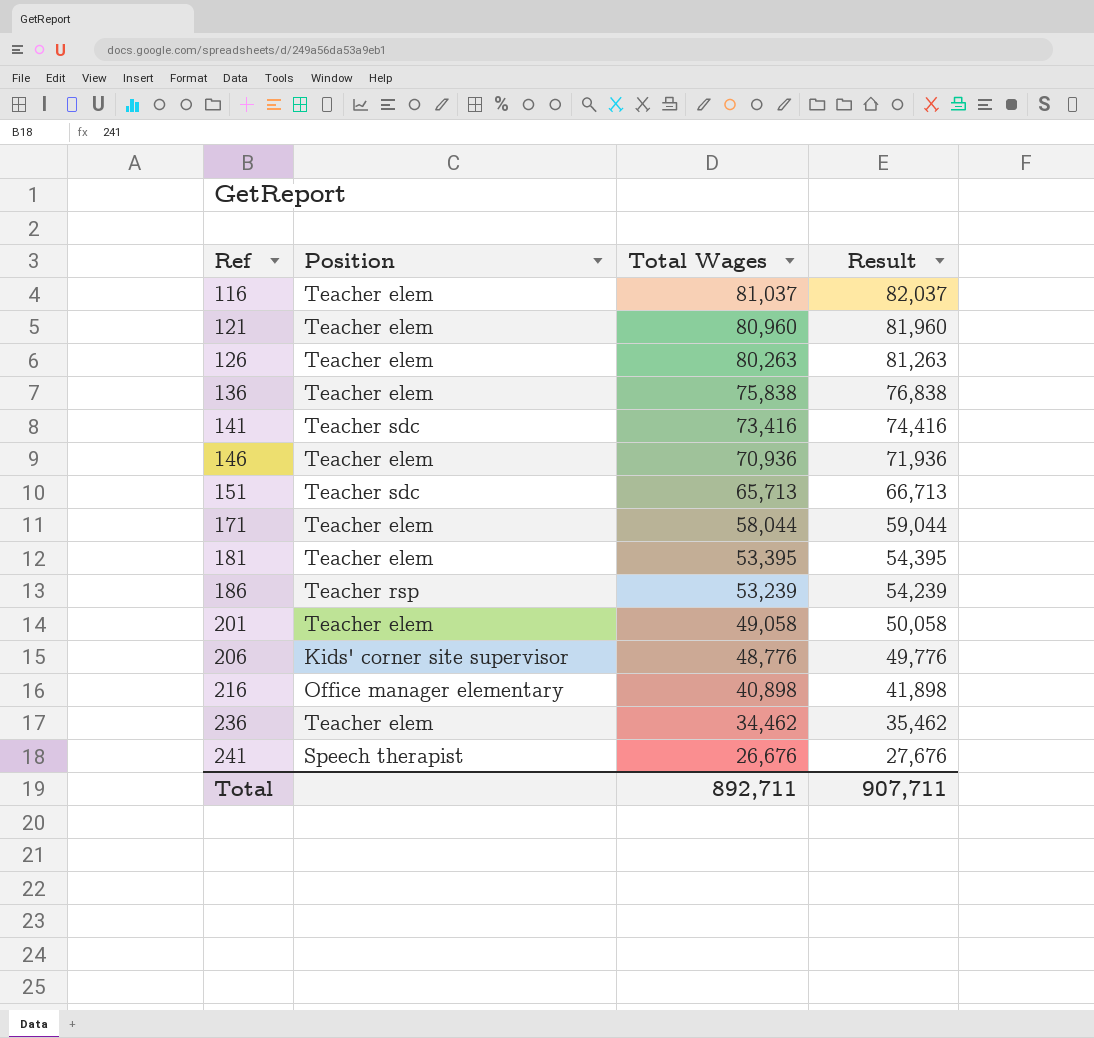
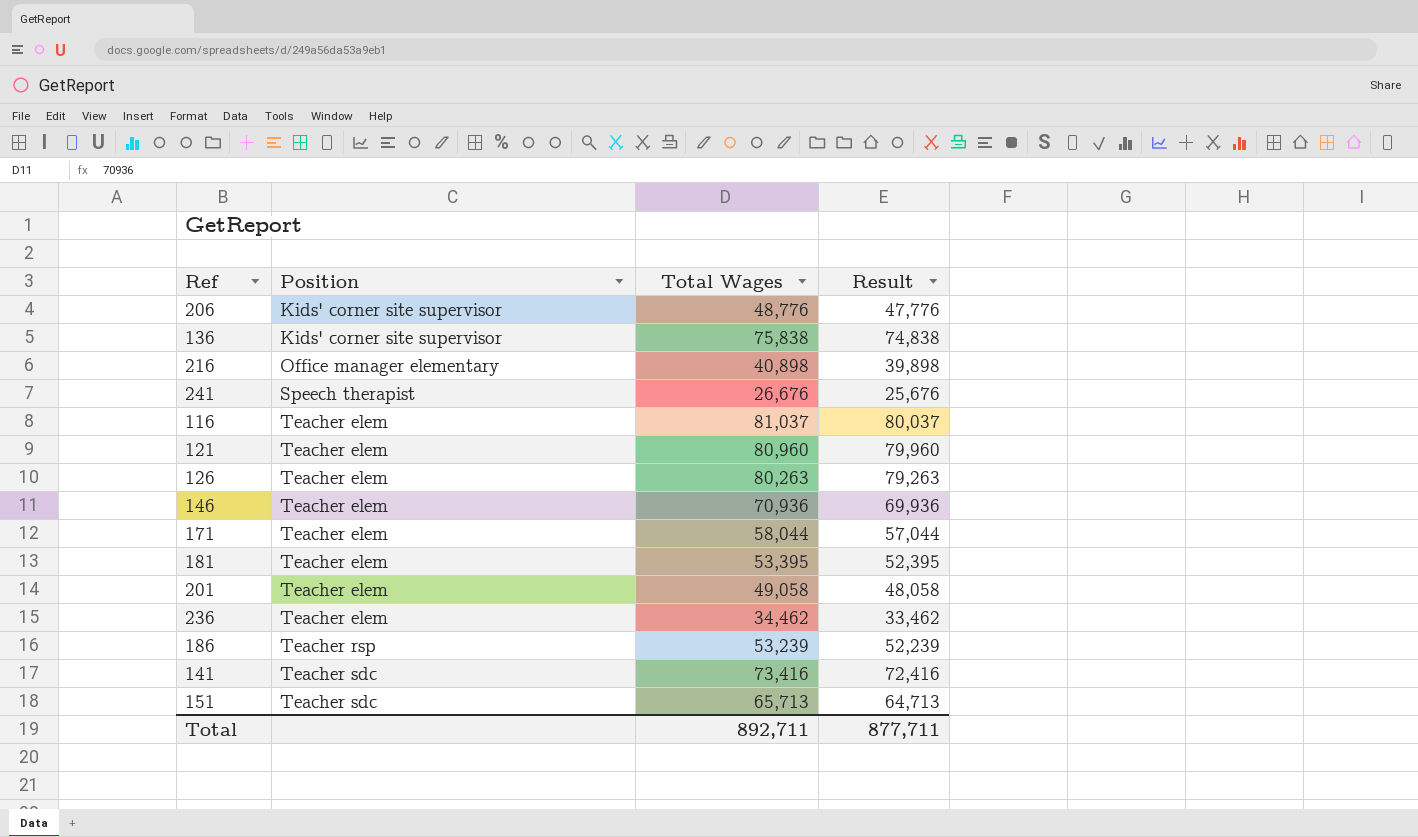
row order: Ref ascending -> Position ascending
column Result | formula: [Total Wages] + 1000 -> [Total Wages] - 1000
136 | Position: Teacher elem -> Kids' corner site supervisor
Total | Result: 907,711 -> 877,711

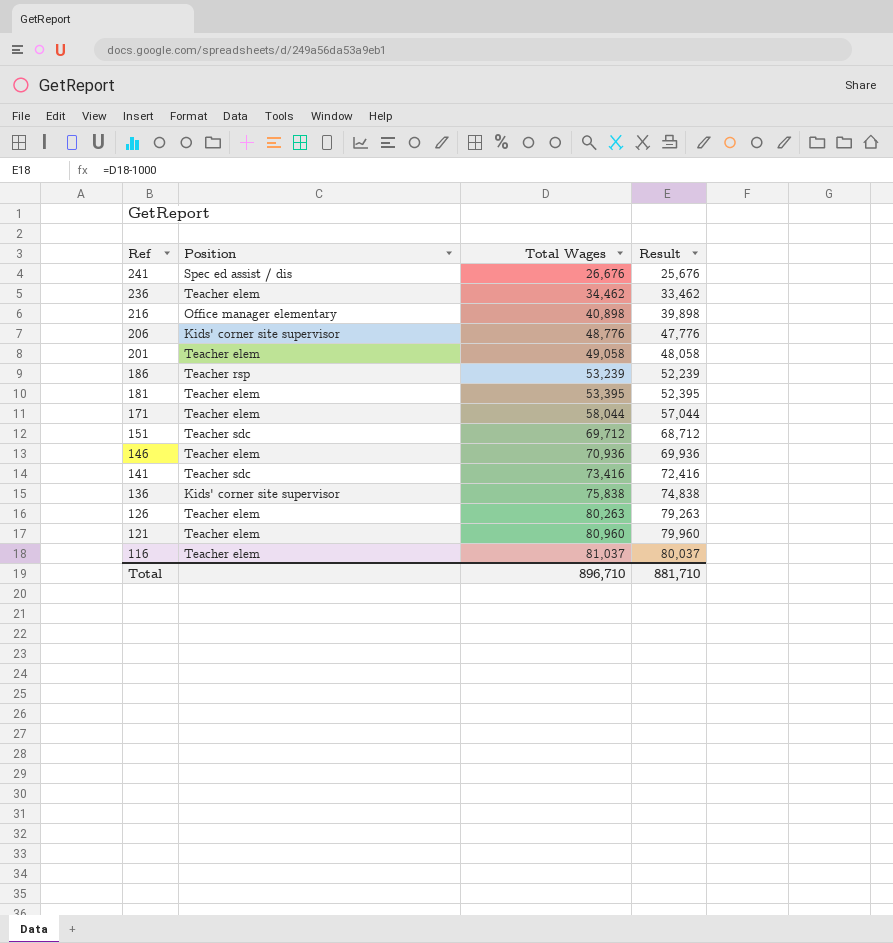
row order: Position ascending -> Ref descending
241 | Position: Speech therapist -> Spec ed assist / dis
151 | Total Wages: 65,713 -> 69,712
151 | Result: 64,713 -> 68,712
Total | Total Wages: 892,711 -> 896,710
Total | Result: 877,711 -> 881,710

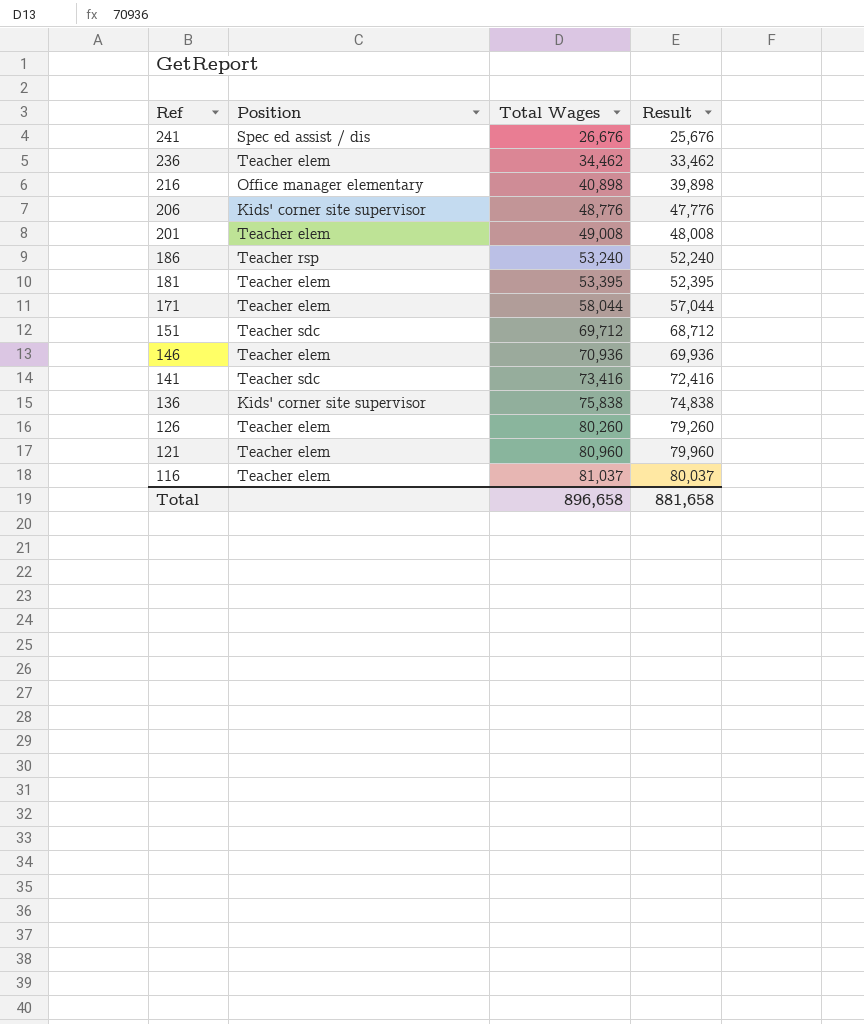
201 | Total Wages: 49,058 -> 49,008
201 | Result: 48,058 -> 48,008
186 | Total Wages: 53,239 -> 53,240
186 | Result: 52,239 -> 52,240
126 | Total Wages: 80,263 -> 80,260
126 | Result: 79,263 -> 79,260
Total | Total Wages: 896,710 -> 896,658
Total | Result: 881,710 -> 881,658

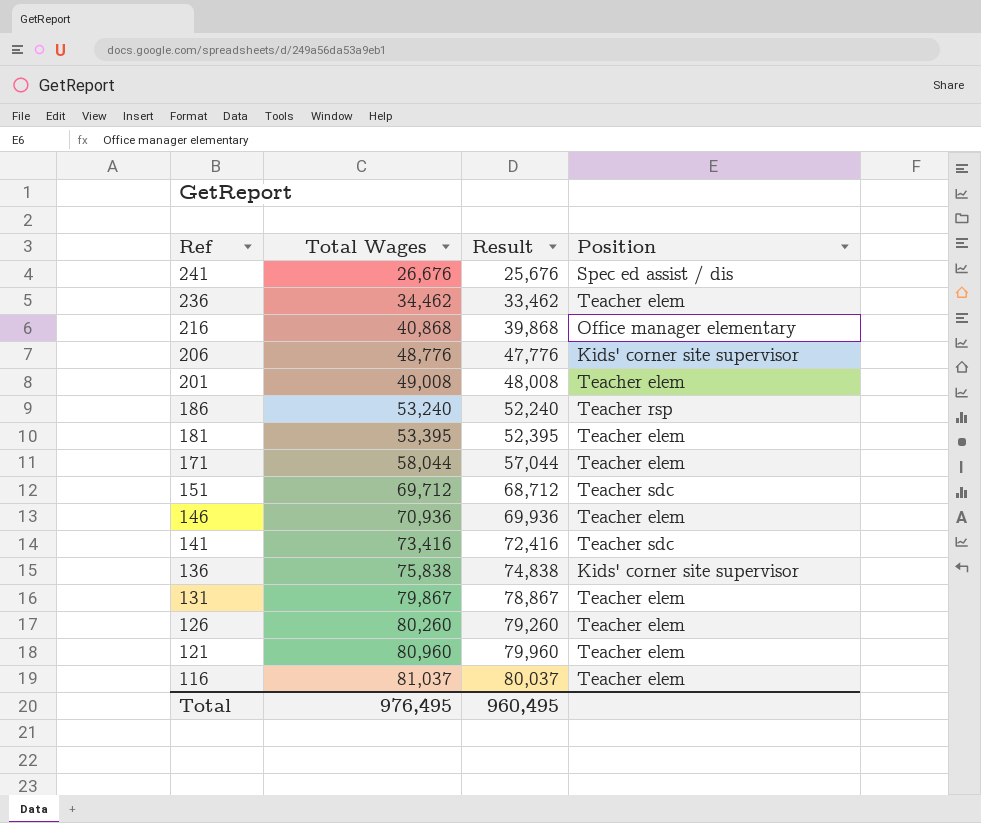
column Position | position: 2 -> 4
216 | Total Wages: 40,898 -> 40,868
216 | Result: 39,898 -> 39,868
row 131: none -> 79,867 | 78,867 | Teacher elem
Total | Total Wages: 896,658 -> 976,495
Total | Result: 881,658 -> 960,495

